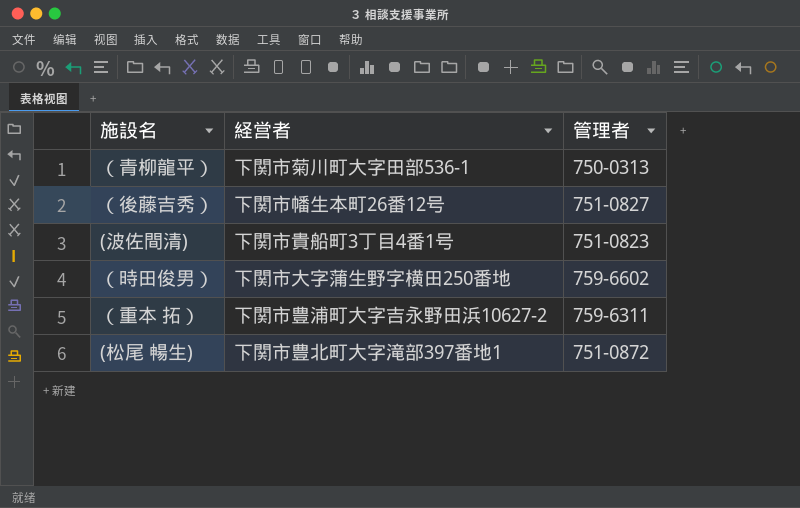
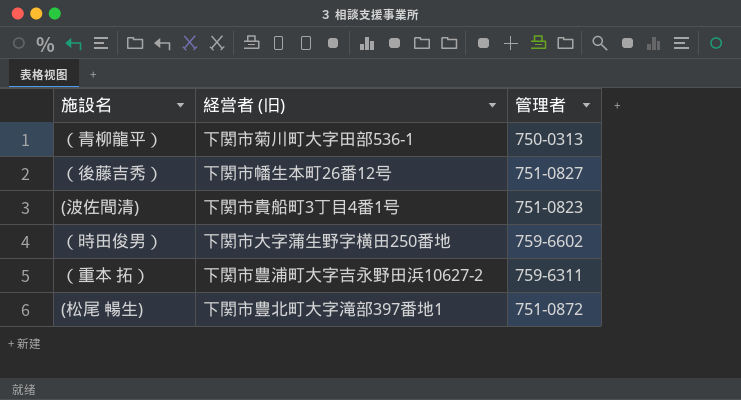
column name: 経営者 -> 経営者 (旧)

